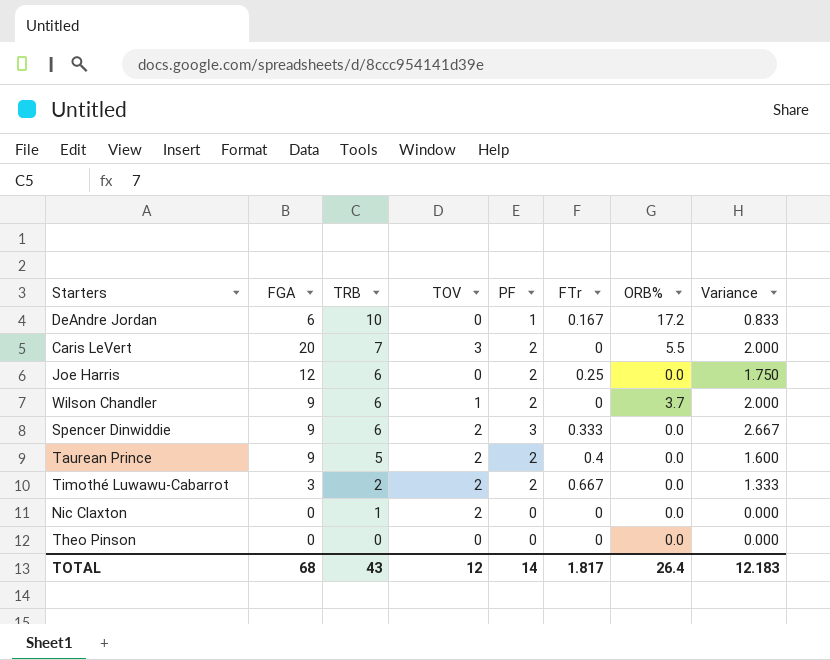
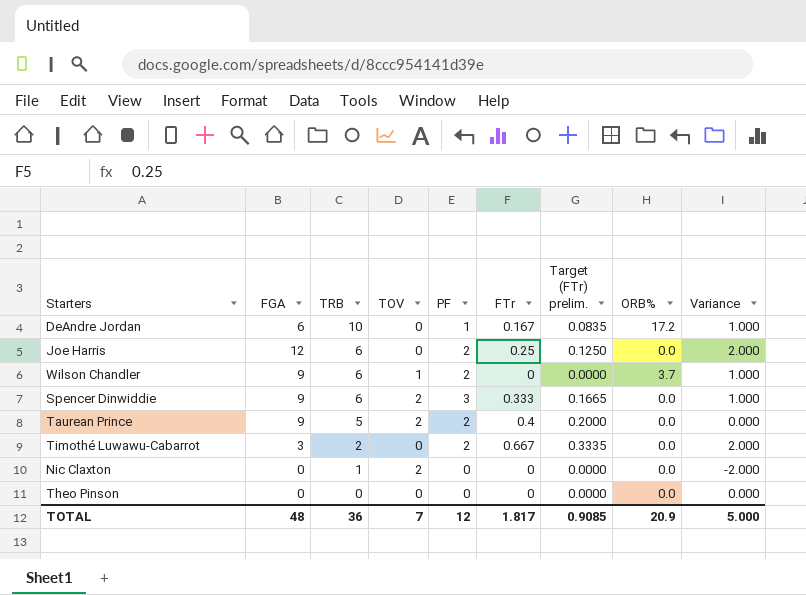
column Target (FTr) prelim. | formula: none -> [FTr] * 0.5
column Variance | formula: [PF] - [FTr] -> [PF] - [TOV]
row Caris LeVert: 20 | 7 | 3 | 2 | 0 | 5.5 | 2.000 -> none
Timothé Luwawu-Cabarrot | TOV: 2 -> 0
TOTAL | FGA: 68 -> 48
TOTAL | TRB: 43 -> 36
TOTAL | TOV: 12 -> 7
TOTAL | PF: 14 -> 12
TOTAL | ORB%: 26.4 -> 20.9
TOTAL | Variance: 12.183 -> 5.000

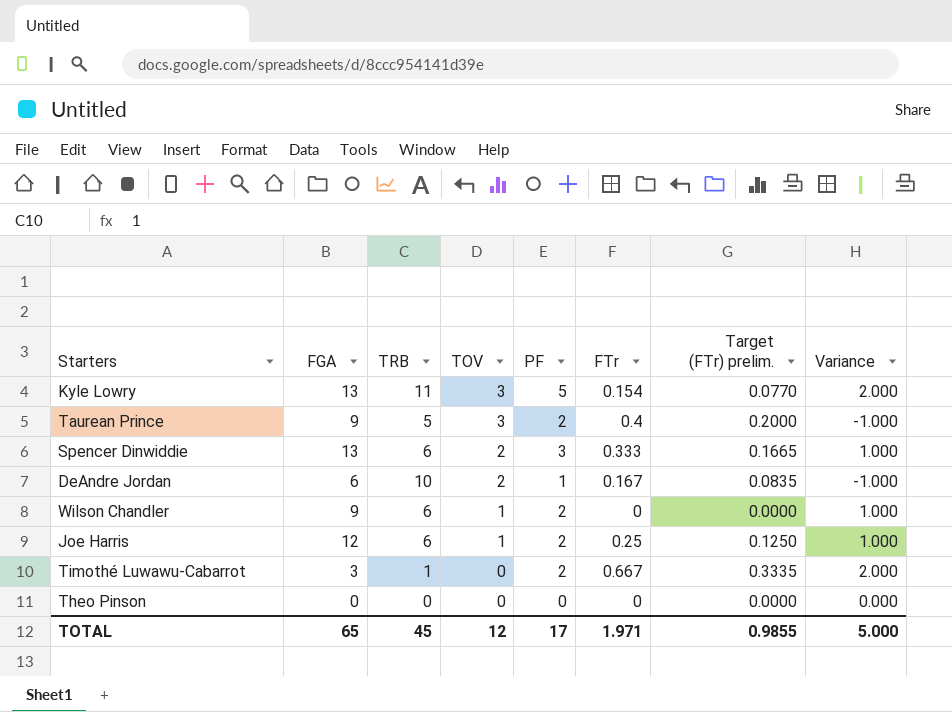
row order: TRB descending -> TOV descending
column ORB% | position: 8 -> none
row Nic Claxton: 0 | 1 | 2 | 0 | 0 | 0.0000 | 0.0 | -2.000 -> none
row Kyle Lowry: none -> 13 | 11 | 3 | 5 | 0.154 | 0.0770 | 2.000
Taurean Prince | TOV: 2 -> 3
Taurean Prince | Variance: 0.000 -> -1.000
Spencer Dinwiddie | FGA: 9 -> 13
DeAndre Jordan | TOV: 0 -> 2
DeAndre Jordan | Variance: 1.000 -> -1.000
Joe Harris | TOV: 0 -> 1
Joe Harris | Variance: 2.000 -> 1.000
Timothé Luwawu-Cabarrot | TRB: 2 -> 1
TOTAL | FGA: 48 -> 65
TOTAL | TRB: 36 -> 45
TOTAL | TOV: 7 -> 12
TOTAL | PF: 12 -> 17
TOTAL | FTr: 1.817 -> 1.971
TOTAL | Target (FTr) prelim.: 0.9085 -> 0.9855

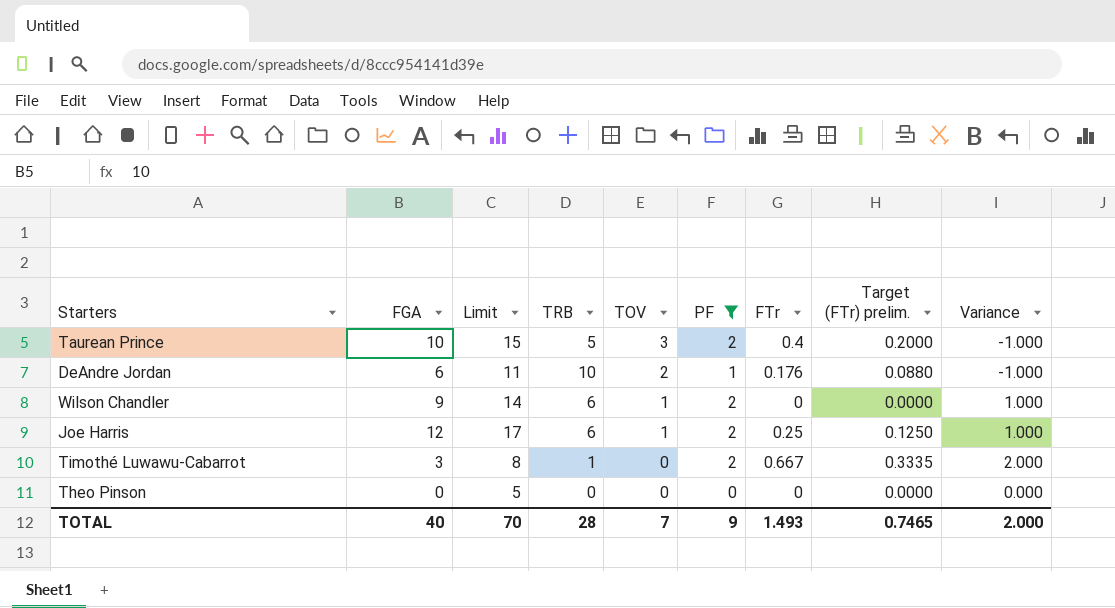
filter: none -> PF <= 2
column Limit | formula: none -> [FGA] + 5
Taurean Prince | FGA: 9 -> 10
DeAndre Jordan | FTr: 0.167 -> 0.176
DeAndre Jordan | Target (FTr) prelim.: 0.0835 -> 0.0880
TOTAL | FGA: 65 -> 40
TOTAL | TRB: 45 -> 28
TOTAL | TOV: 12 -> 7
TOTAL | PF: 17 -> 9
TOTAL | FTr: 1.971 -> 1.493
TOTAL | Target (FTr) prelim.: 0.9855 -> 0.7465
TOTAL | Variance: 5.000 -> 2.000

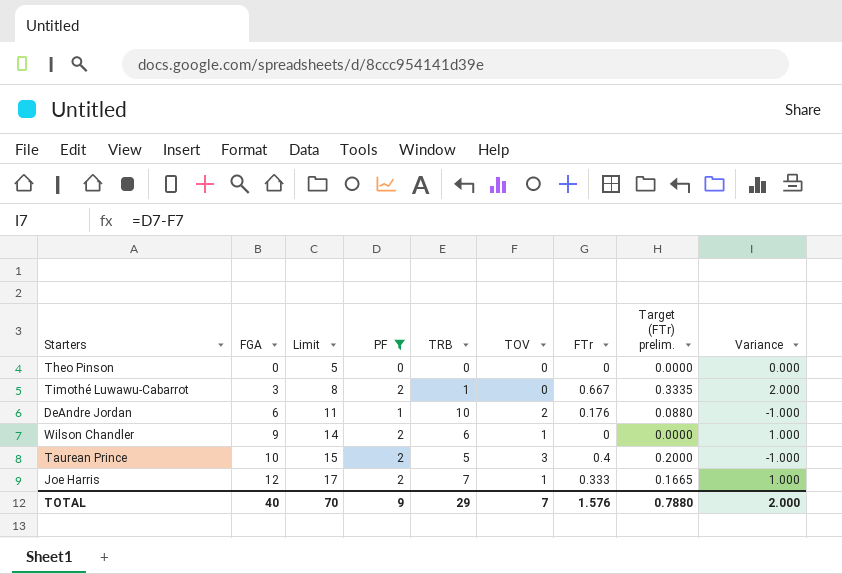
row order: TOV descending -> FGA ascending
column PF | position: 6 -> 4
Joe Harris | TRB: 6 -> 7
Joe Harris | FTr: 0.25 -> 0.333
Joe Harris | Target (FTr) prelim.: 0.1250 -> 0.1665
TOTAL | TRB: 28 -> 29
TOTAL | FTr: 1.493 -> 1.576
TOTAL | Target (FTr) prelim.: 0.7465 -> 0.7880

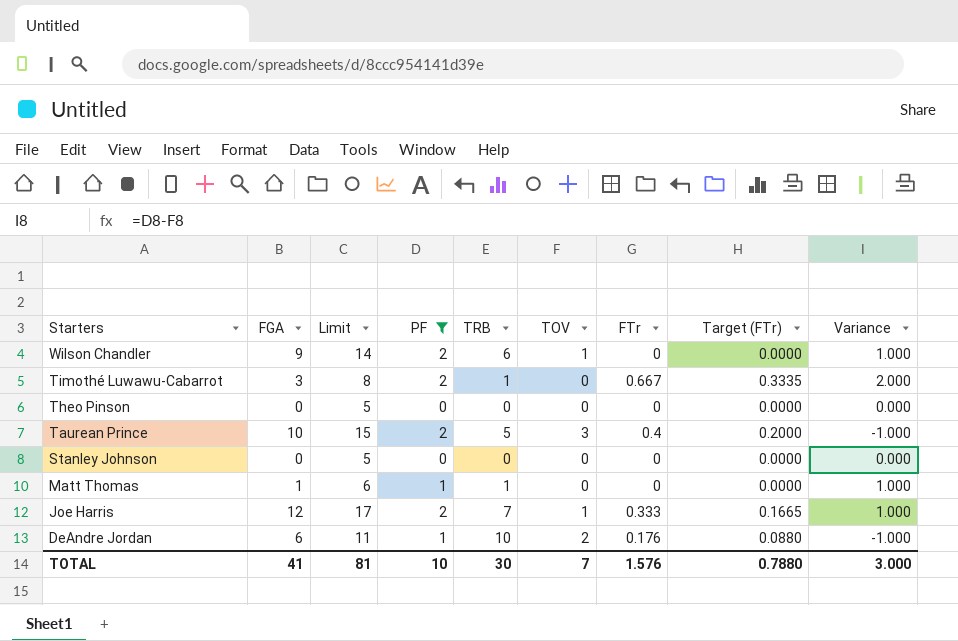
row order: FGA ascending -> Starters descending
column name: Target (FTr) prelim. -> Target (FTr)
row Stanley Johnson: none -> 0 | 5 | 0 | 0 | 0 | 0 | 0.0000 | 0.000
row Matt Thomas: none -> 1 | 6 | 1 | 1 | 0 | 0 | 0.0000 | 1.000
TOTAL | FGA: 40 -> 41
TOTAL | Limit: 70 -> 81
TOTAL | PF: 9 -> 10
TOTAL | TRB: 29 -> 30
TOTAL | Variance: 2.000 -> 3.000

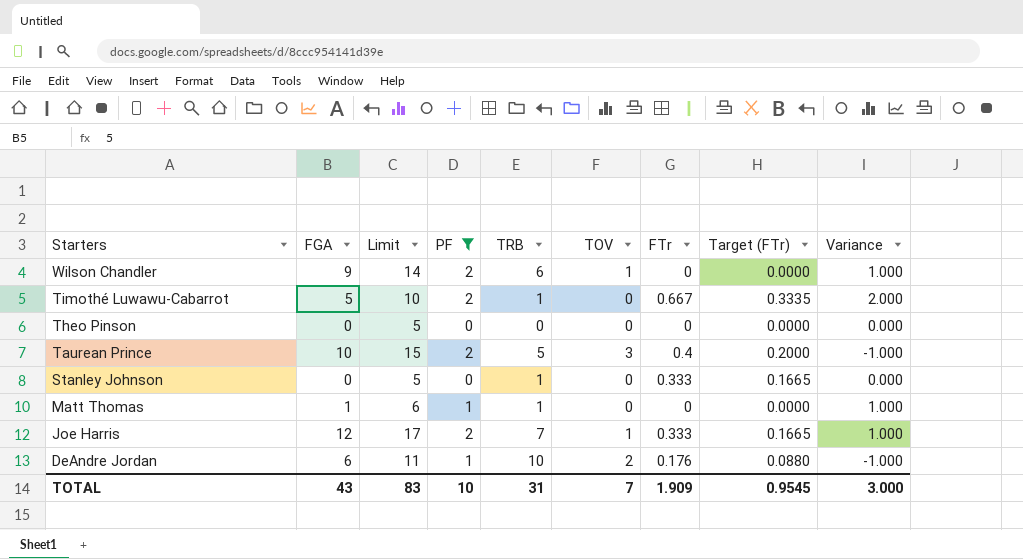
Timothé Luwawu-Cabarrot | FGA: 3 -> 5
Timothé Luwawu-Cabarrot | Limit: 8 -> 10
Stanley Johnson | TRB: 0 -> 1
Stanley Johnson | FTr: 0 -> 0.333
Stanley Johnson | Target (FTr): 0.0000 -> 0.1665
TOTAL | FGA: 41 -> 43
TOTAL | Limit: 81 -> 83
TOTAL | TRB: 30 -> 31
TOTAL | FTr: 1.576 -> 1.909
TOTAL | Target (FTr): 0.7880 -> 0.9545

